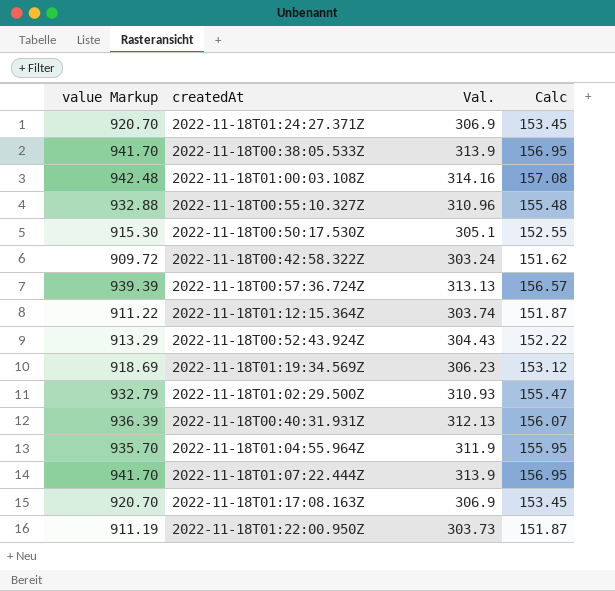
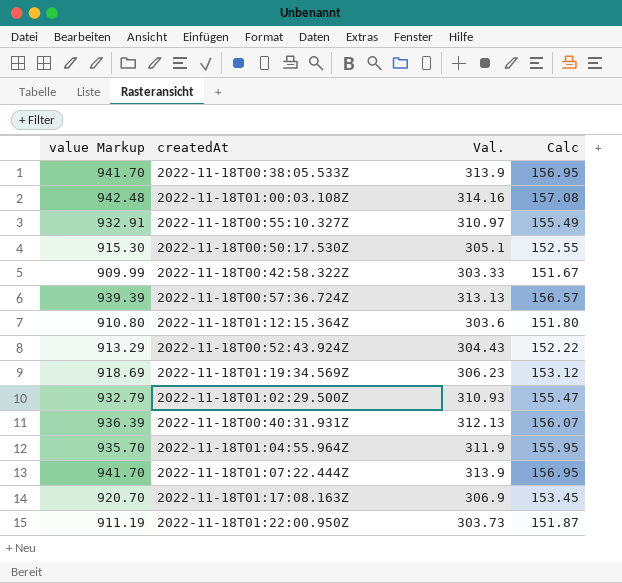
row 2022-11-18T01:24:27.371Z: 920.70 | 306.9 | 153.45 -> none
2022-11-18T00:55:10.327Z | value Markup: 932.88 -> 932.91
2022-11-18T00:55:10.327Z | Val.: 310.96 -> 310.97
2022-11-18T00:55:10.327Z | Calc: 155.48 -> 155.49
2022-11-18T00:42:58.322Z | value Markup: 909.72 -> 909.99
2022-11-18T00:42:58.322Z | Val.: 303.24 -> 303.33
2022-11-18T00:42:58.322Z | Calc: 151.62 -> 151.67
2022-11-18T01:12:15.364Z | value Markup: 911.22 -> 910.80
2022-11-18T01:12:15.364Z | Val.: 303.74 -> 303.6
2022-11-18T01:12:15.364Z | Calc: 151.87 -> 151.80

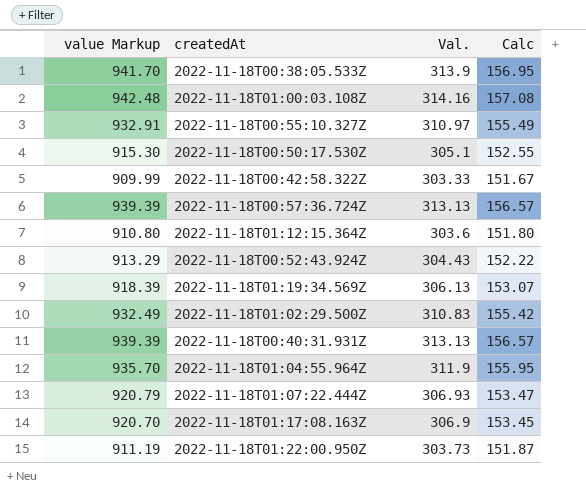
2022-11-18T01:19:34.569Z | value Markup: 918.69 -> 918.39
2022-11-18T01:19:34.569Z | Val.: 306.23 -> 306.13
2022-11-18T01:19:34.569Z | Calc: 153.12 -> 153.07
2022-11-18T01:02:29.500Z | value Markup: 932.79 -> 932.49
2022-11-18T01:02:29.500Z | Val.: 310.93 -> 310.83
2022-11-18T01:02:29.500Z | Calc: 155.47 -> 155.42
2022-11-18T00:40:31.931Z | value Markup: 936.39 -> 939.39
2022-11-18T00:40:31.931Z | Val.: 312.13 -> 313.13
2022-11-18T00:40:31.931Z | Calc: 156.07 -> 156.57
2022-11-18T01:07:22.444Z | value Markup: 941.70 -> 920.79
2022-11-18T01:07:22.444Z | Val.: 313.9 -> 306.93
2022-11-18T01:07:22.444Z | Calc: 156.95 -> 153.47

